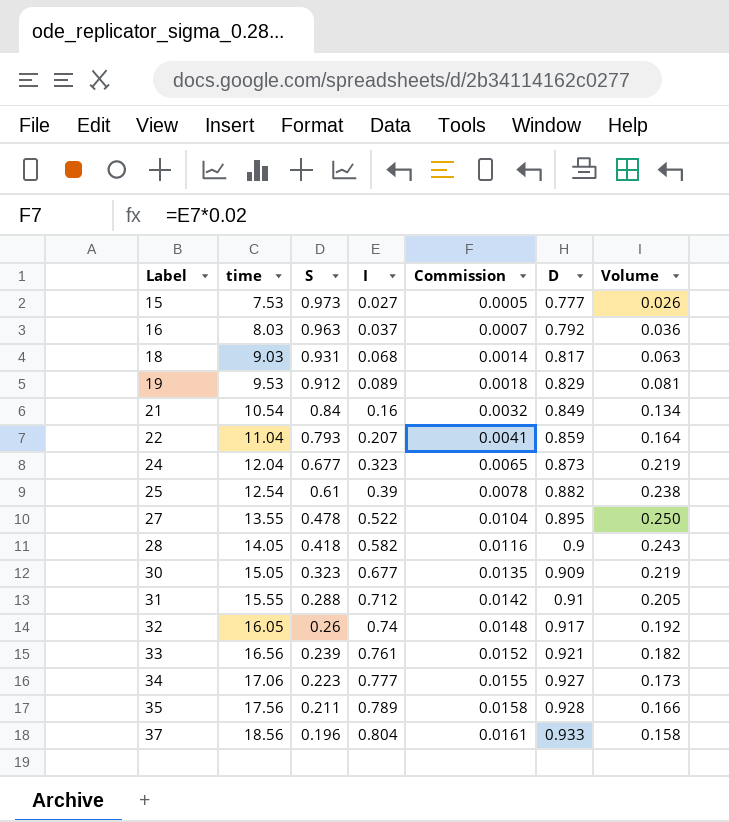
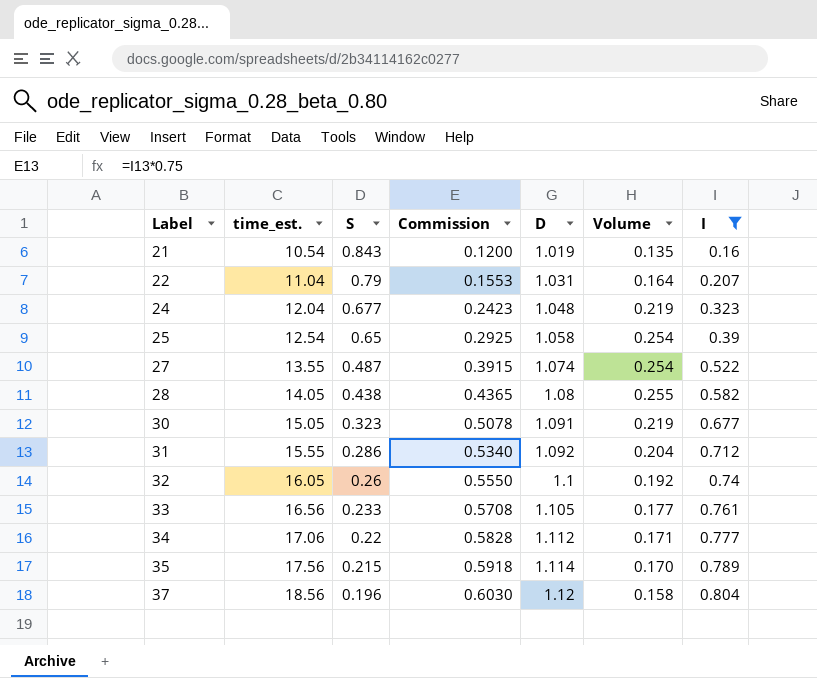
filter: none -> I >= 0.16
column name: time -> time_est.
column Commission | formula: [I] * 0.02 -> [I] * 0.75
column I | position: 4 -> 7
21 | S: 0.84 -> 0.843
21 | D: 0.849 -> 1.019
21 | Volume: 0.134 -> 0.135
22 | S: 0.793 -> 0.79
22 | D: 0.859 -> 1.031
24 | D: 0.873 -> 1.048
25 | S: 0.61 -> 0.65
25 | D: 0.882 -> 1.058
25 | Volume: 0.238 -> 0.254
27 | S: 0.478 -> 0.487
27 | D: 0.895 -> 1.074
27 | Volume: 0.250 -> 0.254
28 | S: 0.418 -> 0.438
28 | D: 0.9 -> 1.08
28 | Volume: 0.243 -> 0.255
30 | D: 0.909 -> 1.091
31 | S: 0.288 -> 0.286
31 | D: 0.91 -> 1.092
31 | Volume: 0.205 -> 0.204
32 | D: 0.917 -> 1.1
33 | S: 0.239 -> 0.233
33 | D: 0.921 -> 1.105
33 | Volume: 0.182 -> 0.177
34 | S: 0.223 -> 0.22
34 | D: 0.927 -> 1.112
34 | Volume: 0.173 -> 0.171
35 | S: 0.211 -> 0.215
35 | D: 0.928 -> 1.114
35 | Volume: 0.166 -> 0.170
37 | D: 0.933 -> 1.12

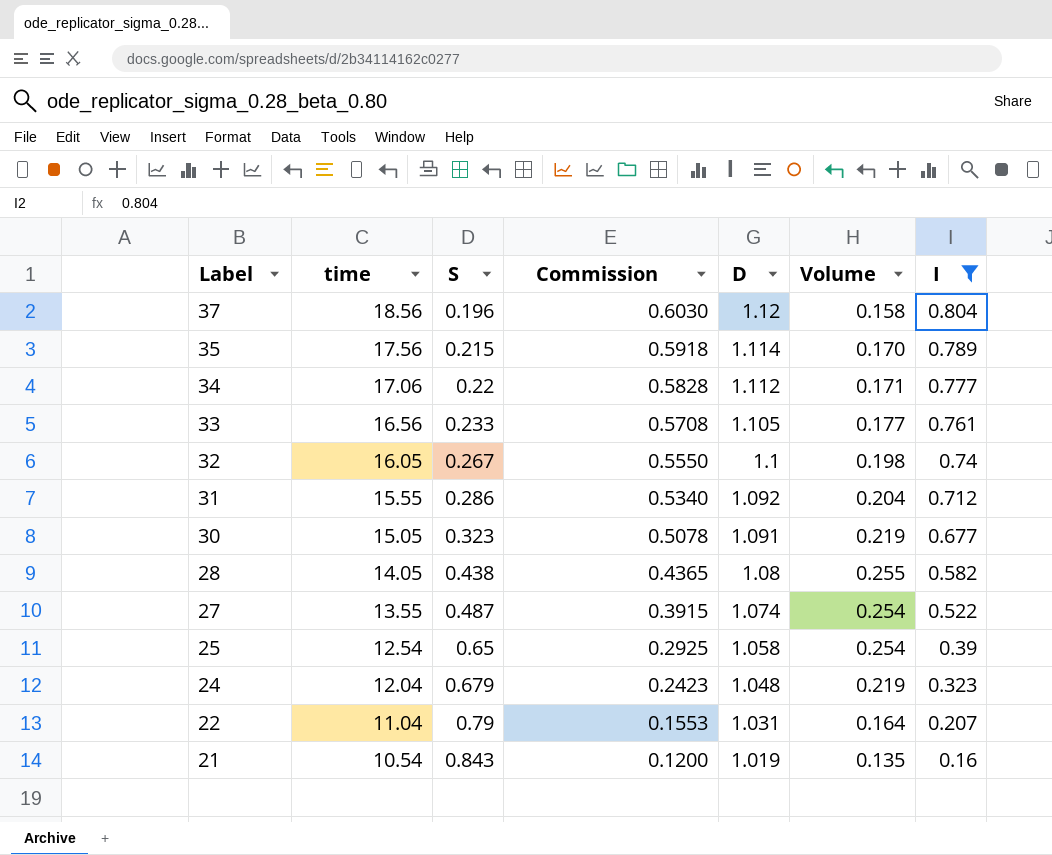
row order: Label ascending -> Label descending
column name: time_est. -> time
32 | S: 0.26 -> 0.267
32 | Volume: 0.192 -> 0.198
24 | S: 0.677 -> 0.679

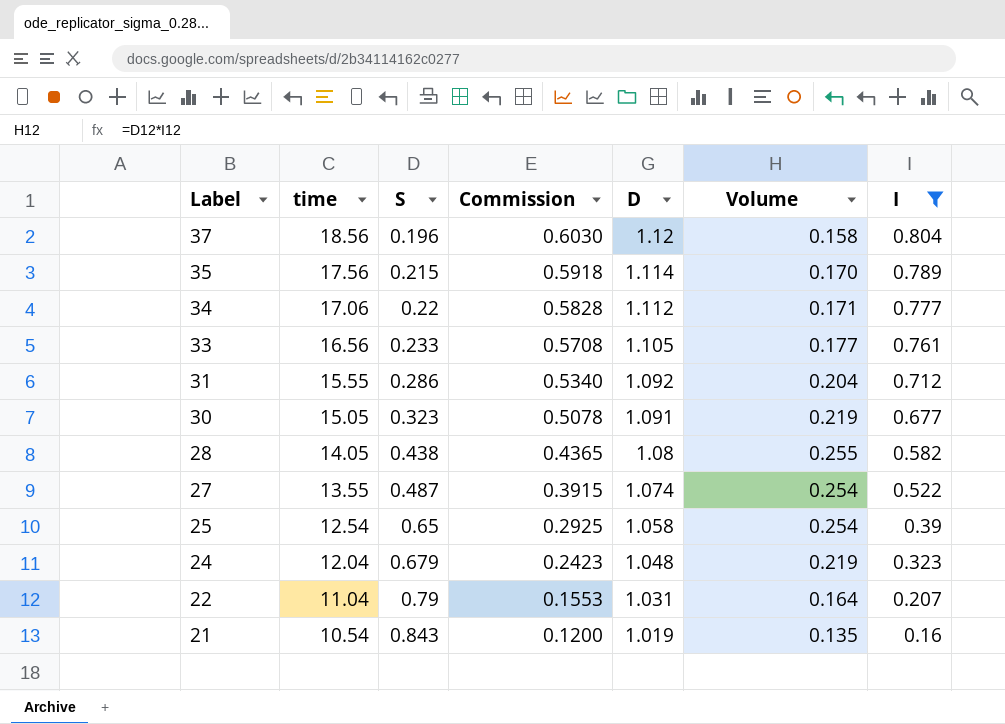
row 32: 16.05 | 0.267 | 0.5550 | 1.1 | 0.198 | 0.74 -> none

